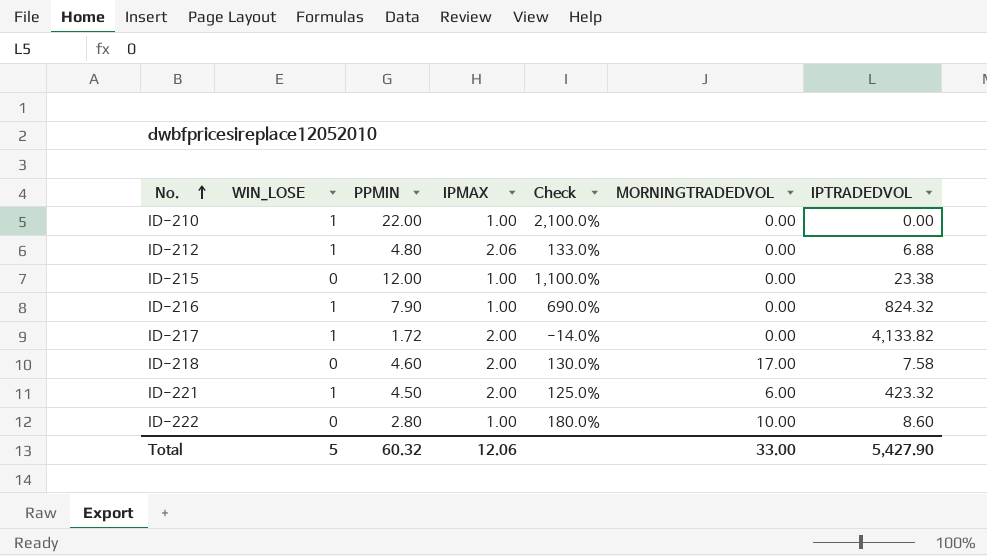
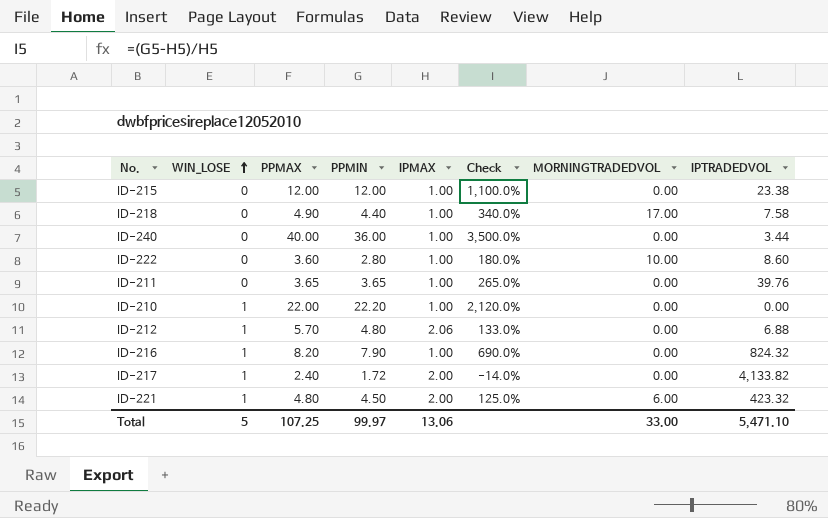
row order: No. ascending -> WIN_LOSE ascending
column PPMAX | position: none -> 3
ID-218 | PPMIN: 4.60 -> 4.40
ID-218 | IPMAX: 2.00 -> 1.00
ID-218 | Check: 130.0% -> 340.0%
row ID-240: none -> 0 | 40.00 | 36.00 | 1.00 | 3,500.0% | 0.00 | 3.44
row ID-211: none -> 0 | 3.65 | 3.65 | 1.00 | 265.0% | 0.00 | 39.76
ID-210 | PPMIN: 22.00 -> 22.20
ID-210 | Check: 2,100.0% -> 2,120.0%
Total | PPMIN: 60.32 -> 99.97
Total | IPMAX: 12.06 -> 13.06
Total | IPTRADEDVOL: 5,427.90 -> 5,471.10

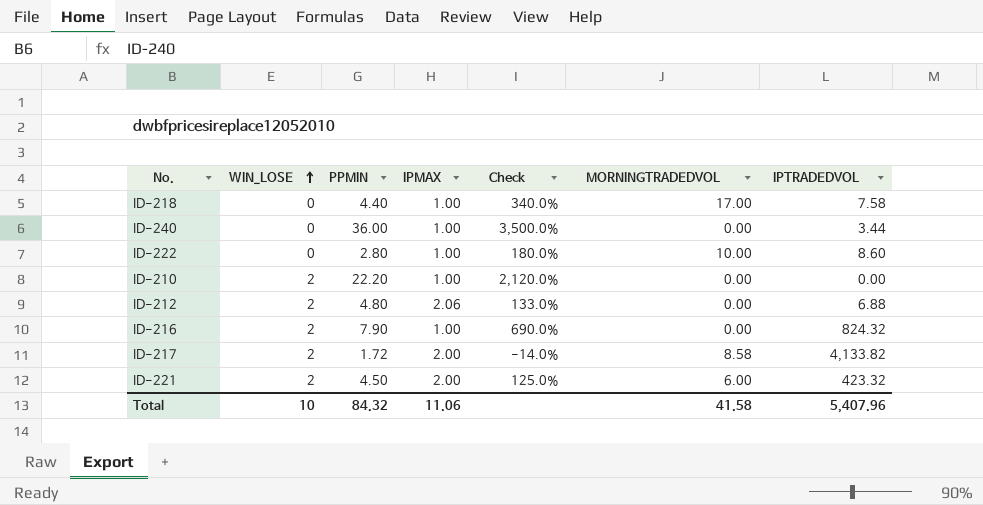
column PPMAX | position: 3 -> none
row ID-215: 0 | 12.00 | 12.00 | 1.00 | 1,100.0% | 0.00 | 23.38 -> none
row ID-211: 0 | 3.65 | 3.65 | 1.00 | 265.0% | 0.00 | 39.76 -> none
ID-210 | WIN_LOSE: 1 -> 2
ID-212 | WIN_LOSE: 1 -> 2
ID-216 | WIN_LOSE: 1 -> 2
ID-217 | WIN_LOSE: 1 -> 2
ID-217 | MORNINGTRADEDVOL: 0.00 -> 8.58
ID-221 | WIN_LOSE: 1 -> 2
Total | WIN_LOSE: 5 -> 10
Total | PPMIN: 99.97 -> 84.32
Total | IPMAX: 13.06 -> 11.06
Total | MORNINGTRADEDVOL: 33.00 -> 41.58
Total | IPTRADEDVOL: 5,471.10 -> 5,407.96

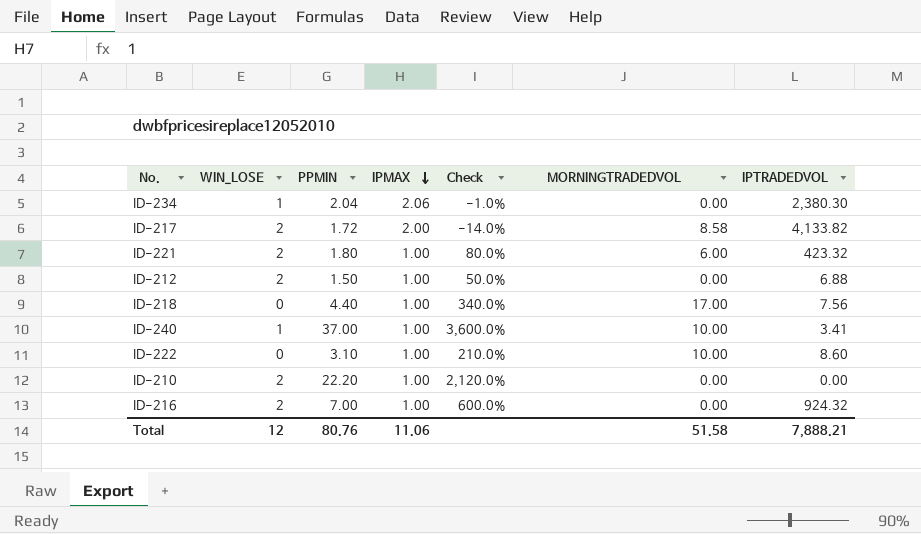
row order: WIN_LOSE ascending -> IPMAX descending
row ID-234: none -> 1 | 2.04 | 2.06 | -1.0% | 0.00 | 2,380.30
ID-221 | PPMIN: 4.50 -> 1.80
ID-221 | IPMAX: 2.00 -> 1.00
ID-221 | Check: 125.0% -> 80.0%
ID-212 | PPMIN: 4.80 -> 1.50
ID-212 | IPMAX: 2.06 -> 1.00
ID-212 | Check: 133.0% -> 50.0%
ID-218 | IPTRADEDVOL: 7.58 -> 7.56
ID-240 | WIN_LOSE: 0 -> 1
ID-240 | PPMIN: 36.00 -> 37.00
ID-240 | Check: 3,500.0% -> 3,600.0%
ID-240 | MORNINGTRADEDVOL: 0.00 -> 10.00
ID-240 | IPTRADEDVOL: 3.44 -> 3.41
ID-222 | PPMIN: 2.80 -> 3.10
ID-222 | Check: 180.0% -> 210.0%
ID-216 | PPMIN: 7.90 -> 7.00
ID-216 | Check: 690.0% -> 600.0%
ID-216 | IPTRADEDVOL: 824.32 -> 924.32
Total | WIN_LOSE: 10 -> 12
Total | PPMIN: 84.32 -> 80.76
Total | MORNINGTRADEDVOL: 41.58 -> 51.58
Total | IPTRADEDVOL: 5,407.96 -> 7,888.21

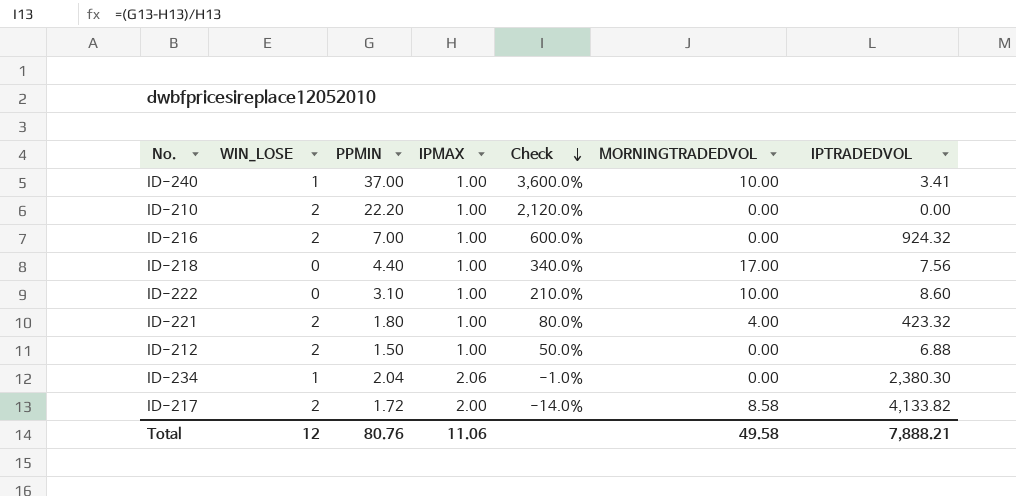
row order: IPMAX descending -> Check descending
ID-221 | MORNINGTRADEDVOL: 6.00 -> 4.00
Total | MORNINGTRADEDVOL: 51.58 -> 49.58

